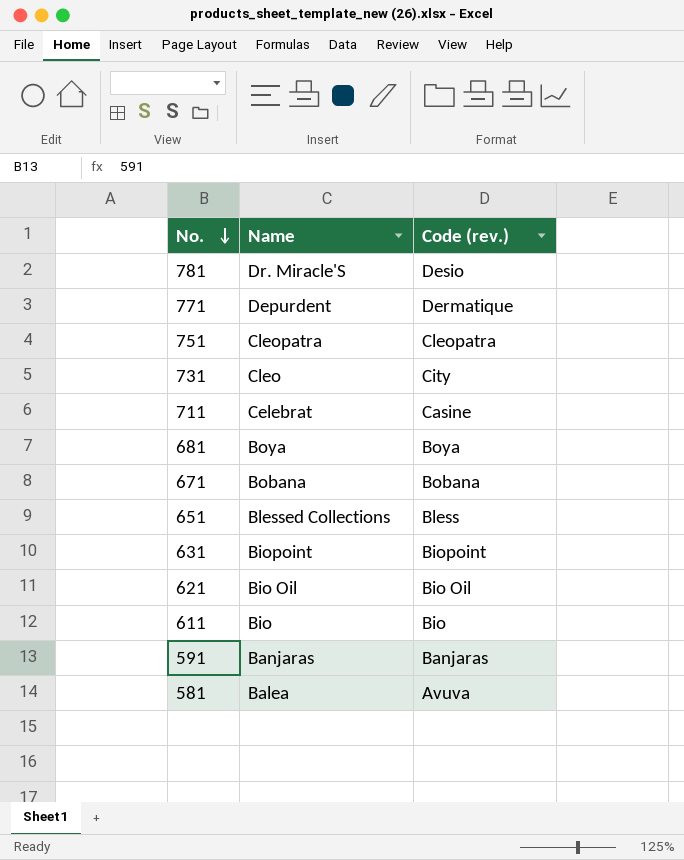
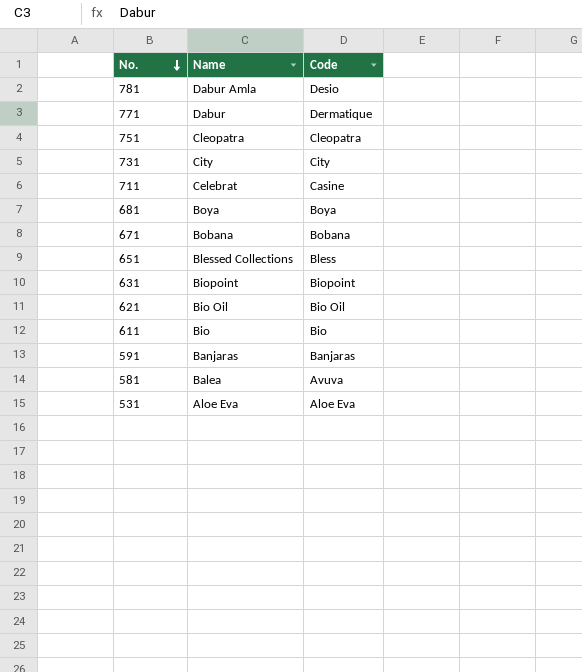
column name: Code (rev.) -> Code
781 | Name: Dr. Miracle'S -> Dabur Amla
771 | Name: Depurdent -> Dabur
731 | Name: Cleo -> City
row 531: none -> Aloe Eva | Aloe Eva

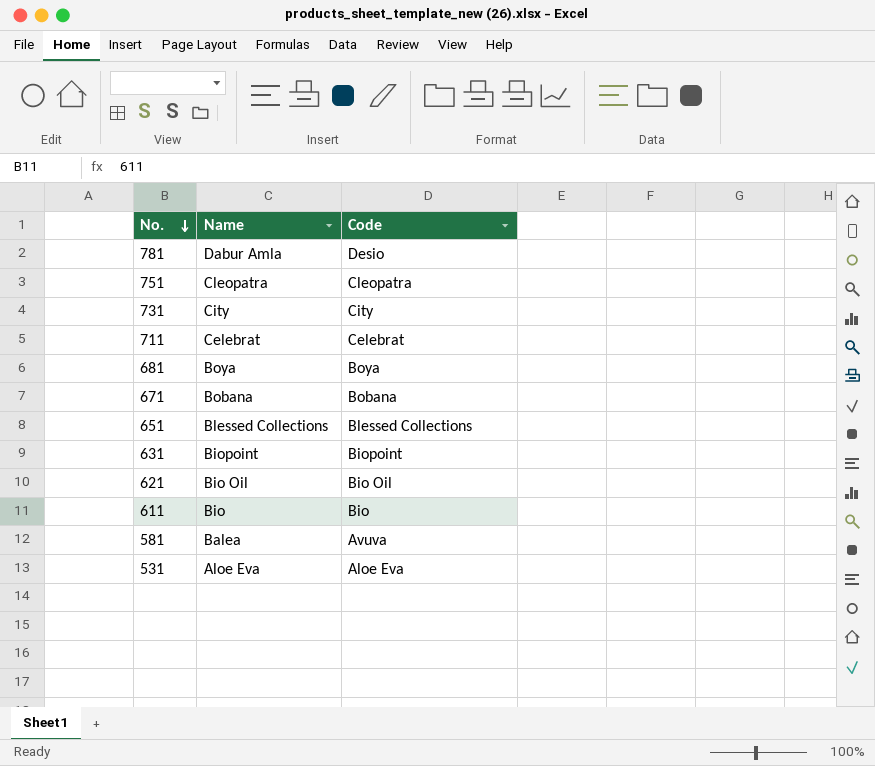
row 771: Dabur | Dermatique -> none
row 591: Banjaras | Banjaras -> none
711 | Code: Casine -> Celebrat
651 | Code: Bless -> Blessed Collections

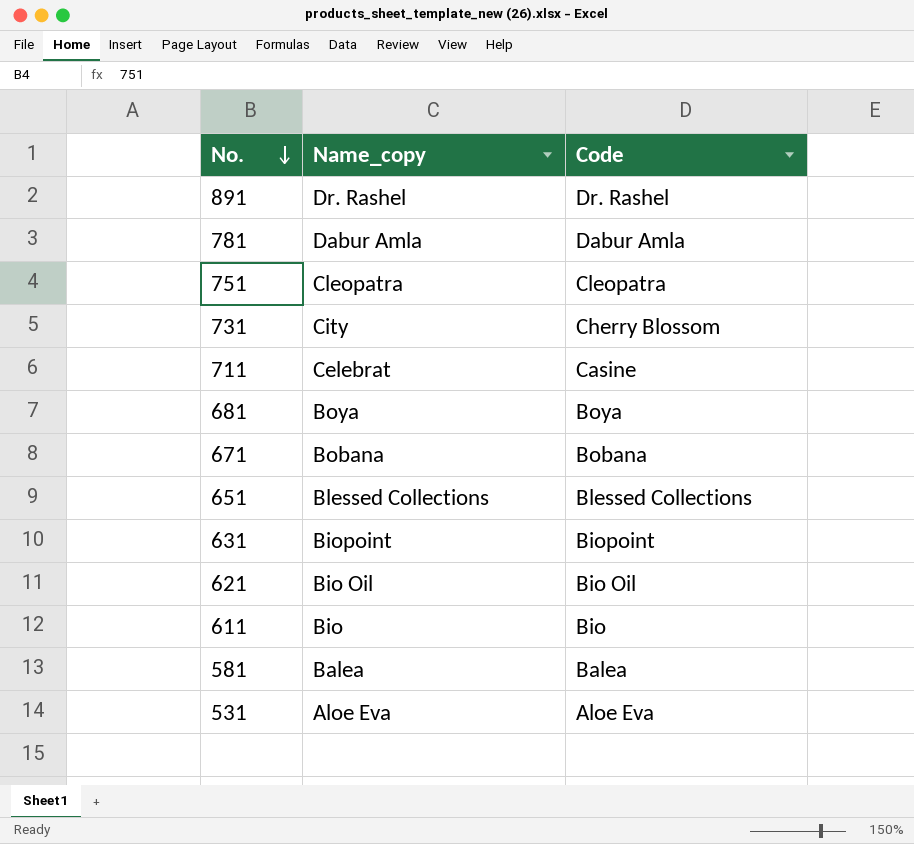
column name: Name -> Name_copy
row 891: none -> Dr. Rashel | Dr. Rashel
781 | Code: Desio -> Dabur Amla
731 | Code: City -> Cherry Blossom
711 | Code: Celebrat -> Casine
581 | Code: Avuva -> Balea

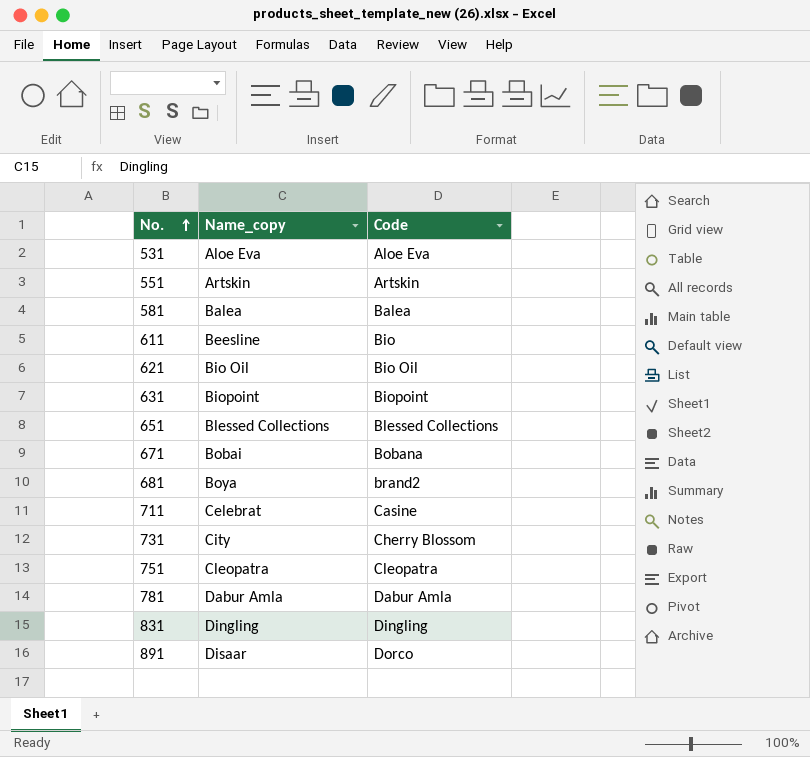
row order: No. descending -> No. ascending
row 551: none -> Artskin | Artskin
611 | Name_copy: Bio -> Beesline
671 | Name_copy: Bobana -> Bobai
681 | Code: Boya -> brand2
row 831: none -> Dingling | Dingling
891 | Name_copy: Dr. Rashel -> Disaar
891 | Code: Dr. Rashel -> Dorco

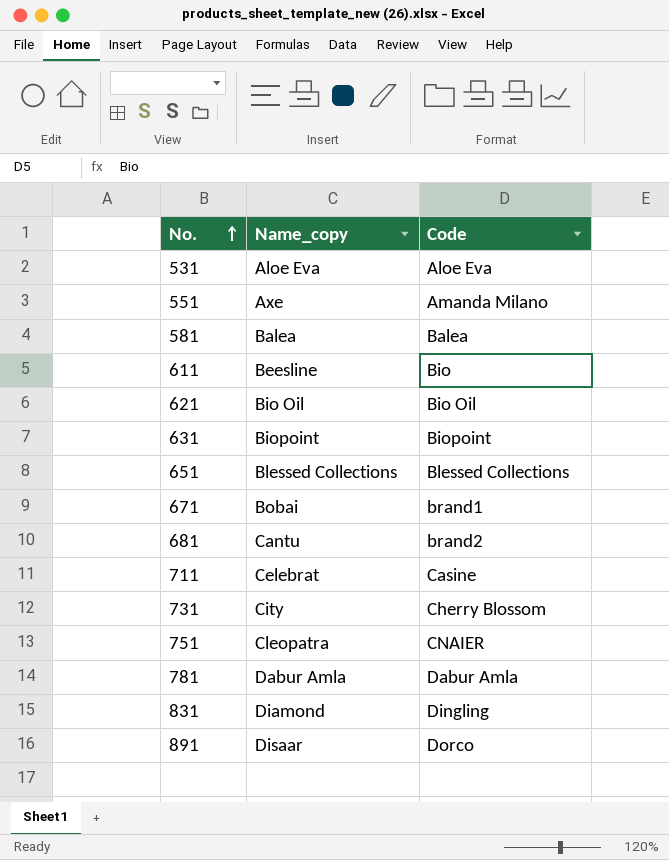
551 | Name_copy: Artskin -> Axe
551 | Code: Artskin -> Amanda Milano
671 | Code: Bobana -> brand1
681 | Name_copy: Boya -> Cantu
751 | Code: Cleopatra -> CNAIER
831 | Name_copy: Dingling -> Diamond

